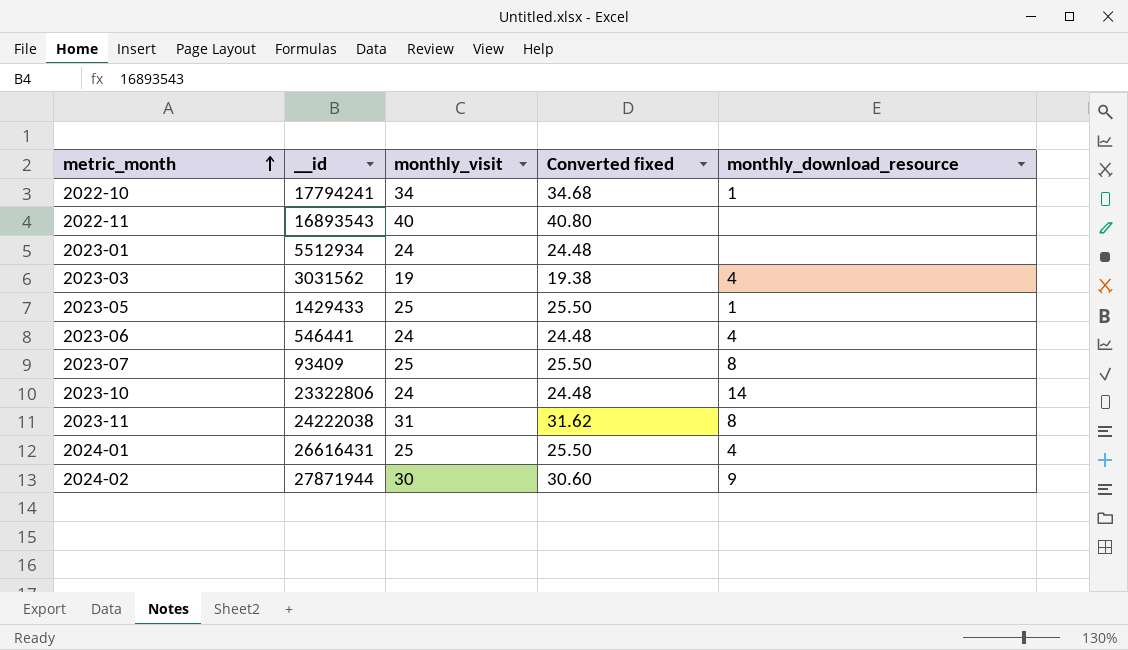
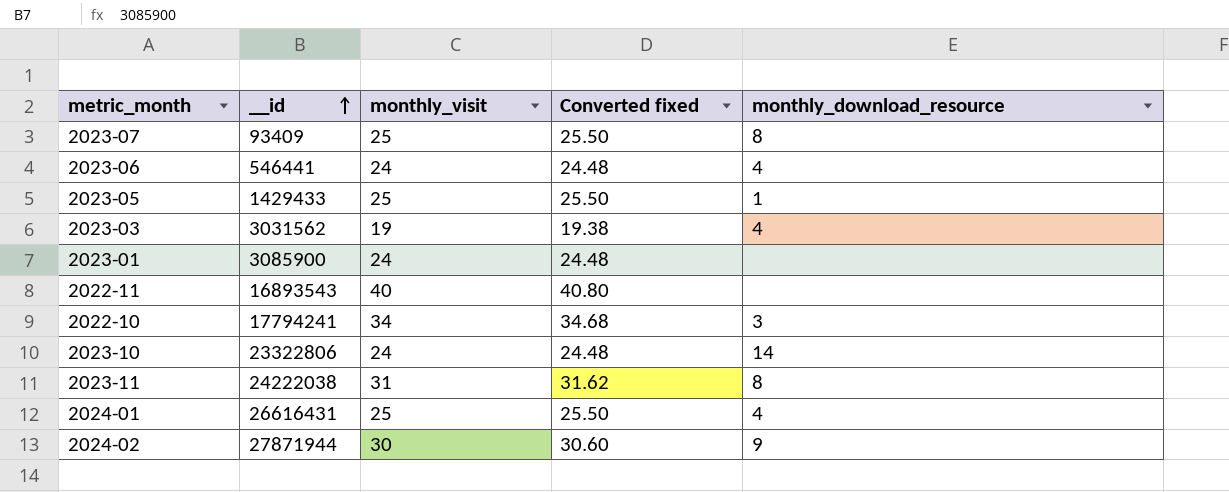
row order: metric_month ascending -> __id ascending
2023-01 | __id: 5512934 -> 3085900
2022-10 | monthly_download_resource: 1 -> 3

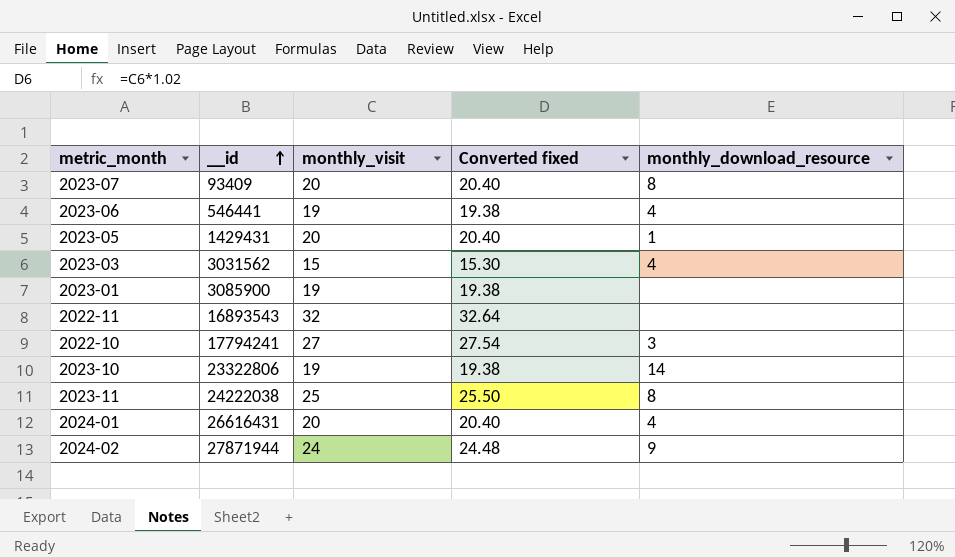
2023-07 | monthly_visit: 25 -> 20
2023-07 | Converted fixed: 25.50 -> 20.40
2023-06 | monthly_visit: 24 -> 19
2023-06 | Converted fixed: 24.48 -> 19.38
2023-05 | __id: 1429433 -> 1429431
2023-05 | monthly_visit: 25 -> 20
2023-05 | Converted fixed: 25.50 -> 20.40
2023-03 | monthly_visit: 19 -> 15
2023-03 | Converted fixed: 19.38 -> 15.30
2023-01 | monthly_visit: 24 -> 19
2023-01 | Converted fixed: 24.48 -> 19.38
2022-11 | monthly_visit: 40 -> 32
2022-11 | Converted fixed: 40.80 -> 32.64
2022-10 | monthly_visit: 34 -> 27
2022-10 | Converted fixed: 34.68 -> 27.54
2023-10 | monthly_visit: 24 -> 19
2023-10 | Converted fixed: 24.48 -> 19.38
2023-11 | monthly_visit: 31 -> 25
2023-11 | Converted fixed: 31.62 -> 25.50
2024-01 | monthly_visit: 25 -> 20
2024-01 | Converted fixed: 25.50 -> 20.40
2024-02 | monthly_visit: 30 -> 24
2024-02 | Converted fixed: 30.60 -> 24.48

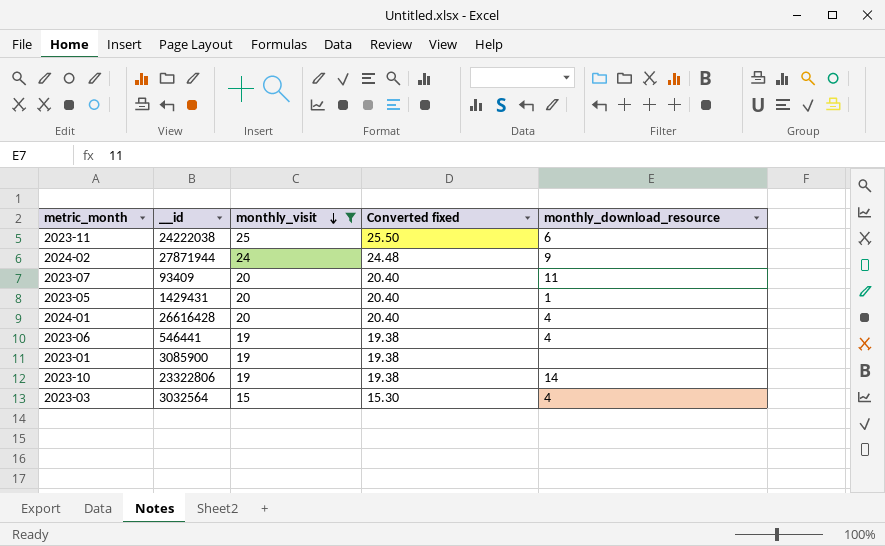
filter: none -> monthly_visit <= 25
row order: __id ascending -> monthly_visit descending
2023-11 | monthly_download_resource: 8 -> 6
2023-07 | monthly_download_resource: 8 -> 11
2024-01 | __id: 26616431 -> 26616428
2023-03 | __id: 3031562 -> 3032564

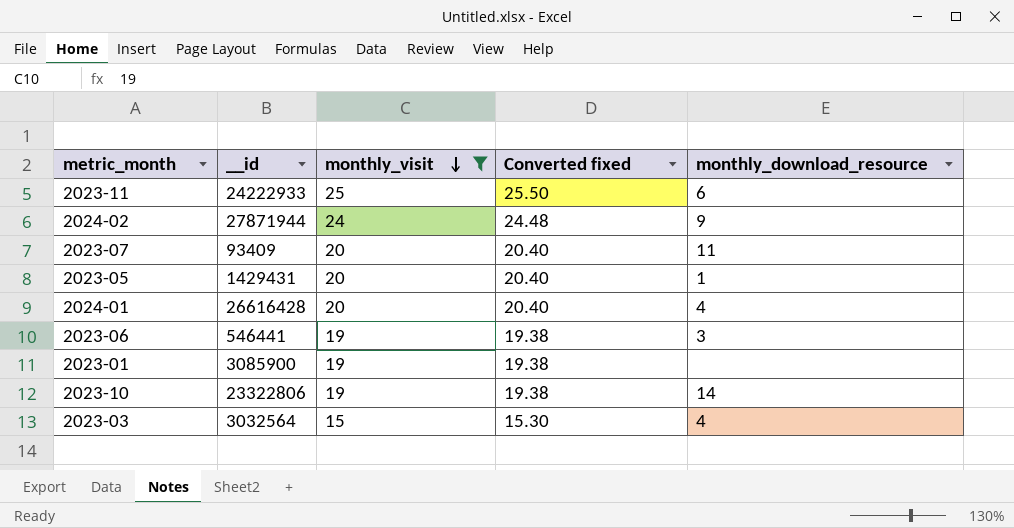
2023-11 | __id: 24222038 -> 24222933
2023-06 | monthly_download_resource: 4 -> 3

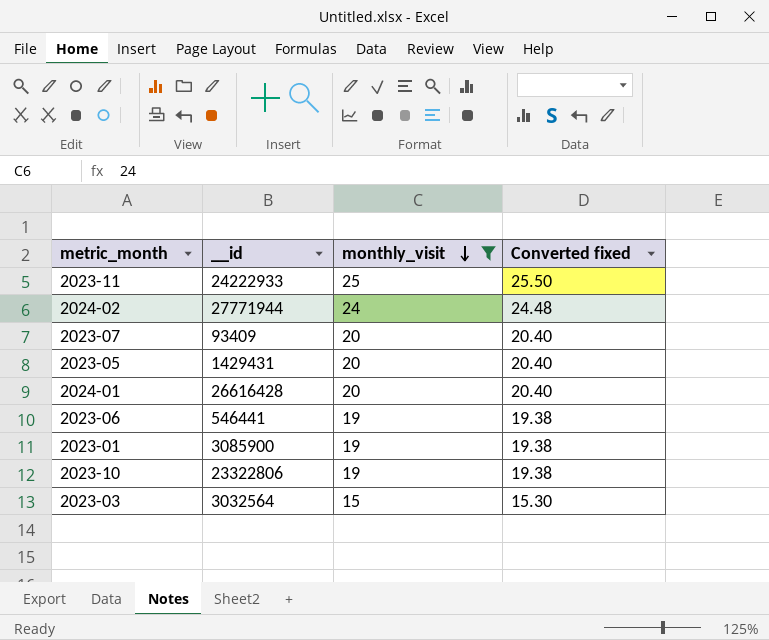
column monthly_download_resource | position: 5 -> none
2024-02 | __id: 27871944 -> 27771944

